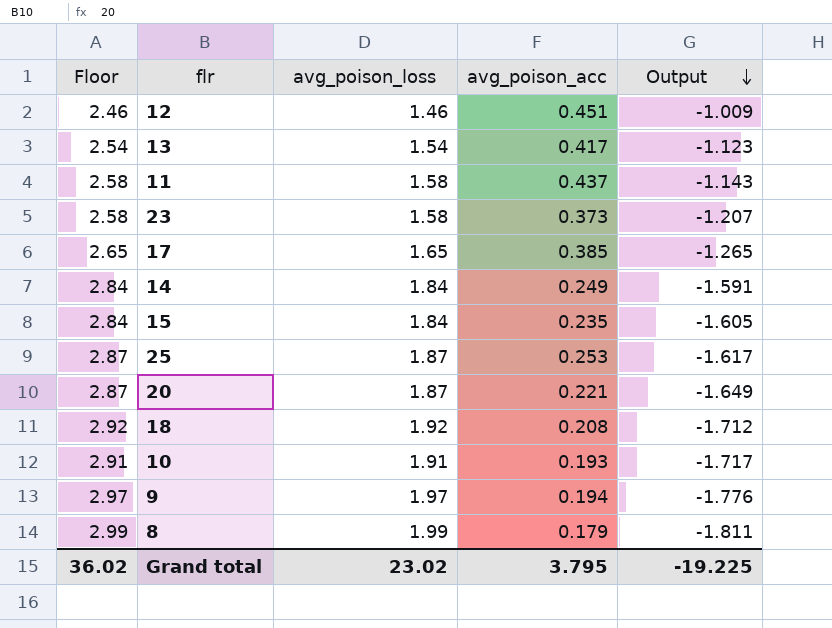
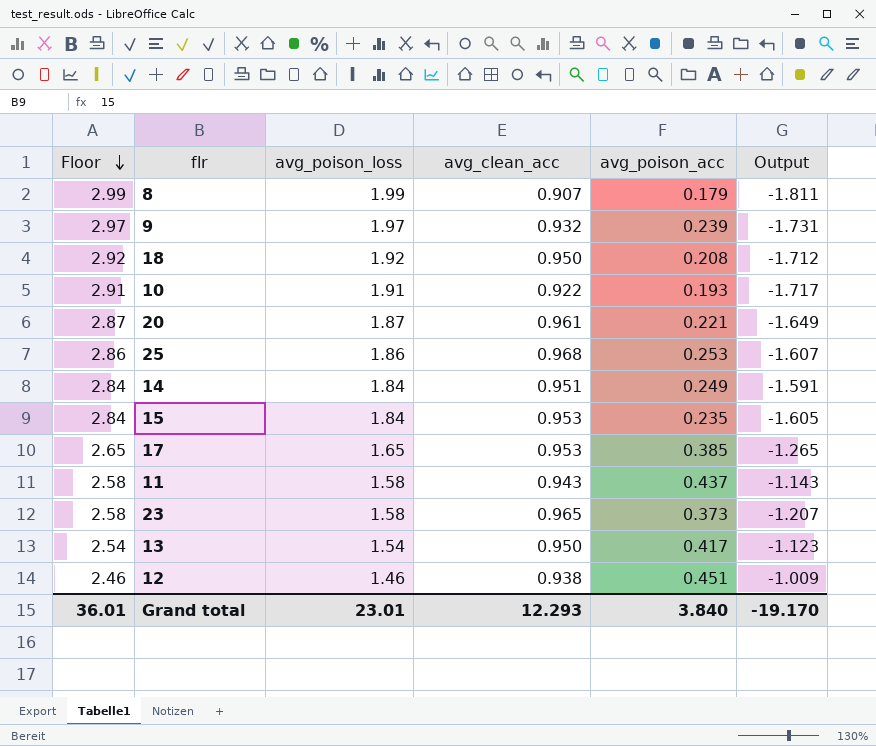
row order: Output descending -> Floor descending
column avg_clean_acc | position: none -> 4
9 | avg_poison_acc: 0.194 -> 0.239
9 | Output: -1.776 -> -1.731
25 | Floor: 2.87 -> 2.86
25 | avg_poison_loss: 1.87 -> 1.86
25 | Output: -1.617 -> -1.607
Grand total | Floor: 36.02 -> 36.01
Grand total | avg_poison_loss: 23.02 -> 23.01
Grand total | avg_poison_acc: 3.795 -> 3.840
Grand total | Output: -19.225 -> -19.170

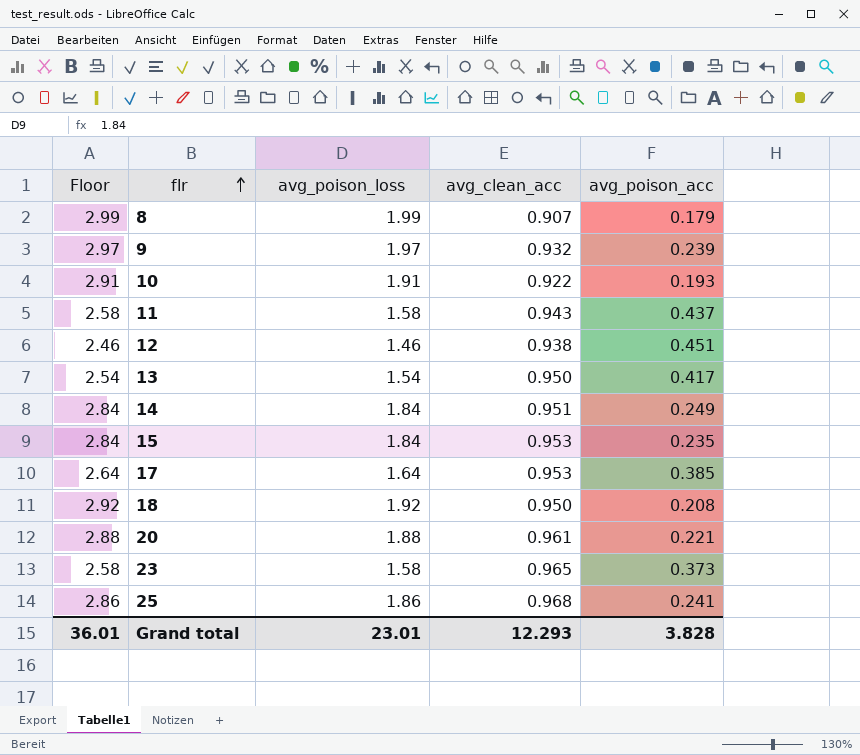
row order: Floor descending -> flr ascending
column Output | formula: [avg_poison_acc] - [avg_poison_loss] -> none
17 | Floor: 2.65 -> 2.64
17 | avg_poison_loss: 1.65 -> 1.64
20 | Floor: 2.87 -> 2.88
20 | avg_poison_loss: 1.87 -> 1.88
25 | avg_poison_acc: 0.253 -> 0.241
Grand total | avg_poison_acc: 3.840 -> 3.828

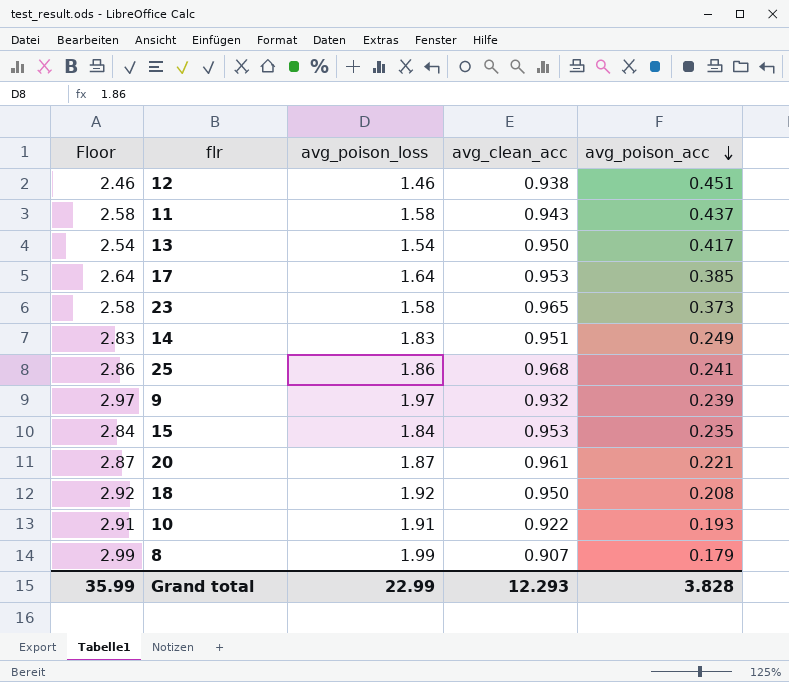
row order: flr ascending -> avg_poison_acc descending
14 | Floor: 2.84 -> 2.83
14 | avg_poison_loss: 1.84 -> 1.83
20 | Floor: 2.88 -> 2.87
20 | avg_poison_loss: 1.88 -> 1.87
Grand total | Floor: 36.01 -> 35.99
Grand total | avg_poison_loss: 23.01 -> 22.99

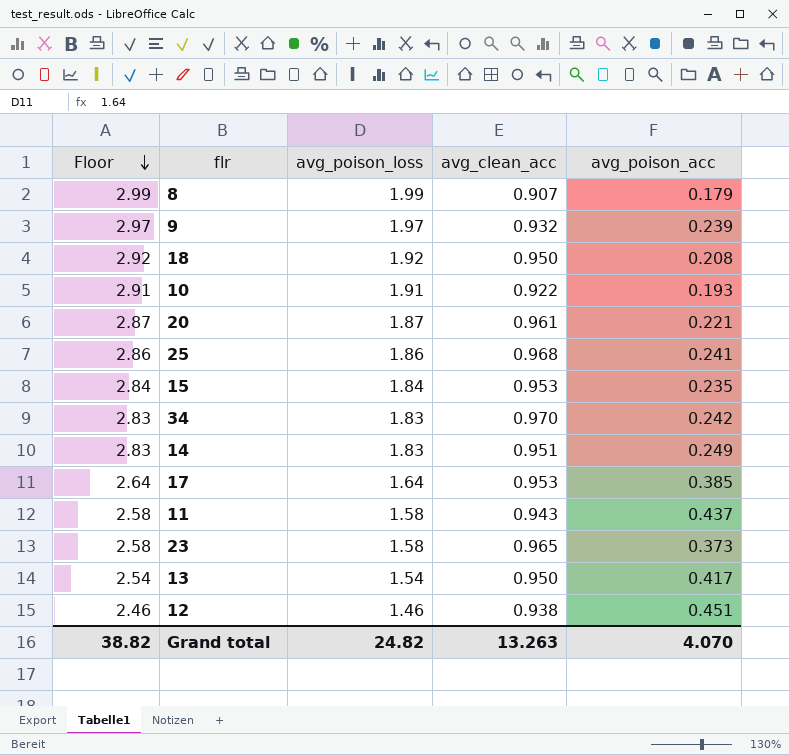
row order: avg_poison_acc descending -> Floor descending
row 34: none -> 2.83 | 1.83 | 0.970 | 0.242
Grand total | Floor: 35.99 -> 38.82
Grand total | avg_poison_loss: 22.99 -> 24.82
Grand total | avg_clean_acc: 12.293 -> 13.263
Grand total | avg_poison_acc: 3.828 -> 4.070

